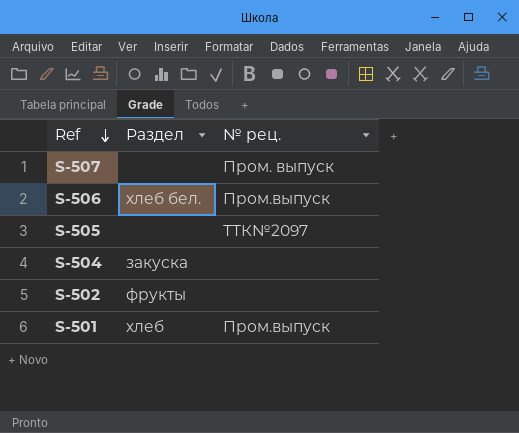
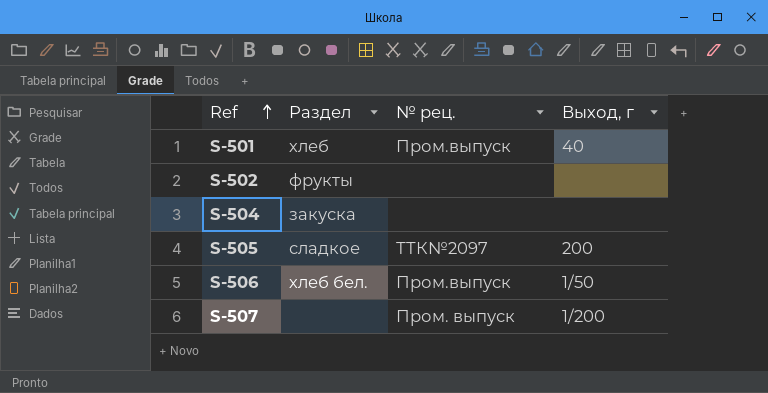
row order: Ref descending -> Ref ascending
column Выход, г | position: none -> 4
S-505 | Раздел: none -> сладкое

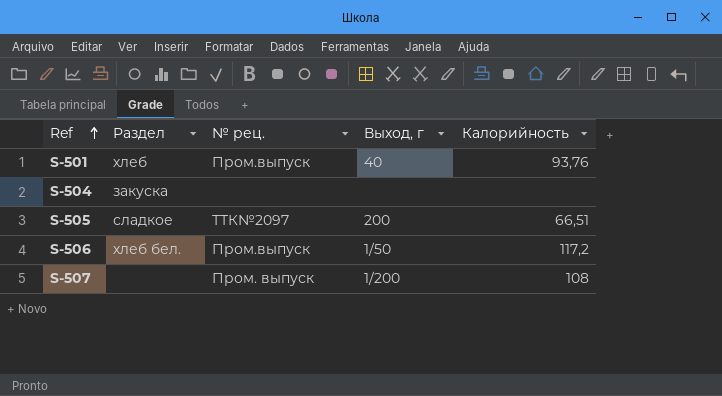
column Калорийность | position: none -> 5
row S-502: фрукты | none | none -> none

